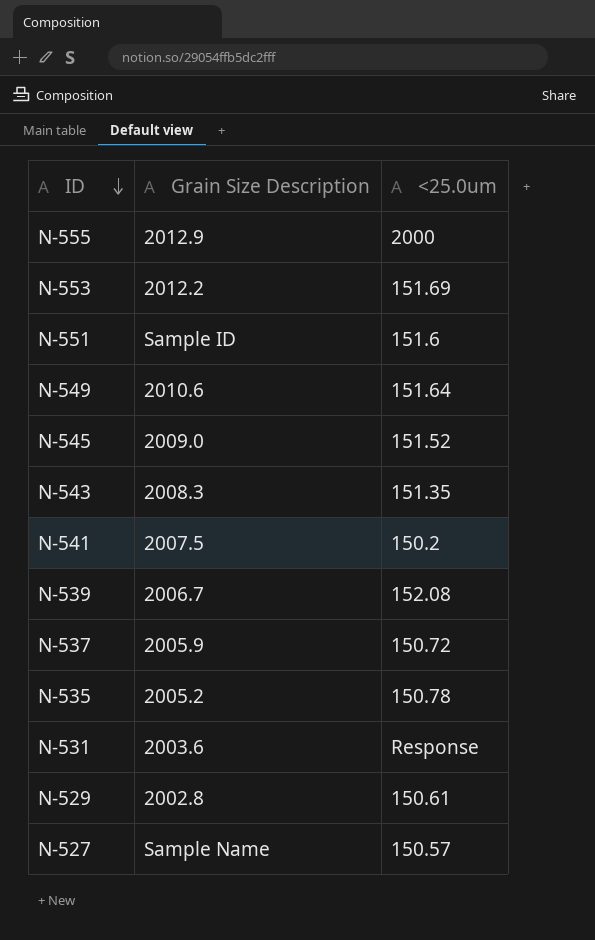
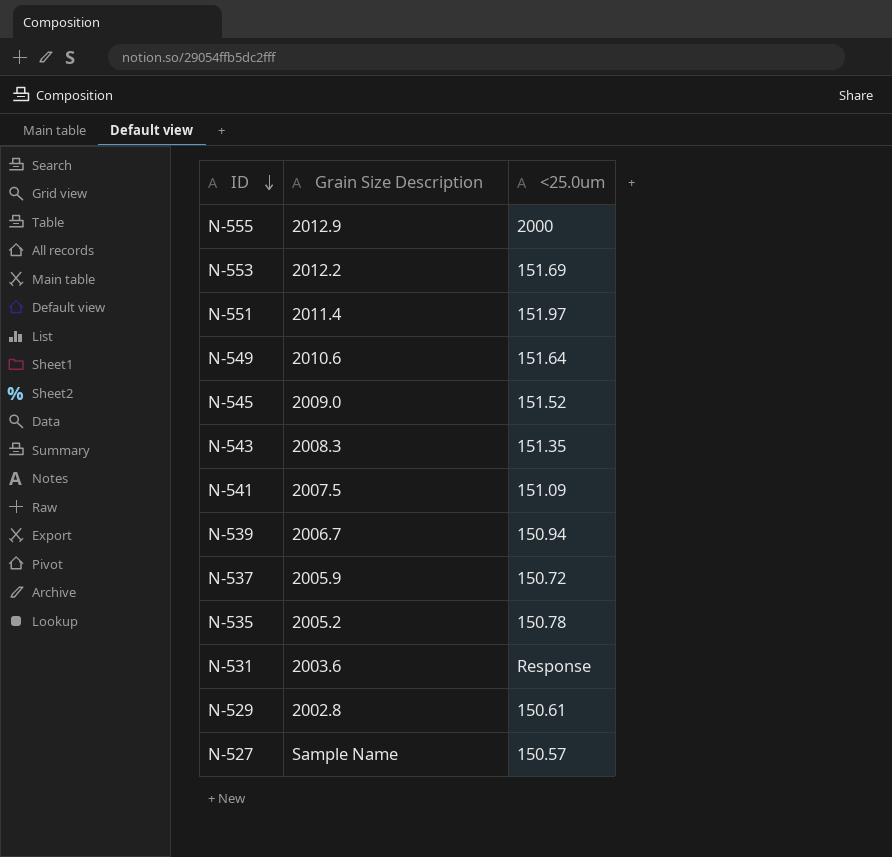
N-551 | Grain Size Description: Sample ID -> 2011.4
N-551 | <25.0um: 151.6 -> 151.97
N-541 | <25.0um: 150.2 -> 151.09
N-539 | <25.0um: 152.08 -> 150.94

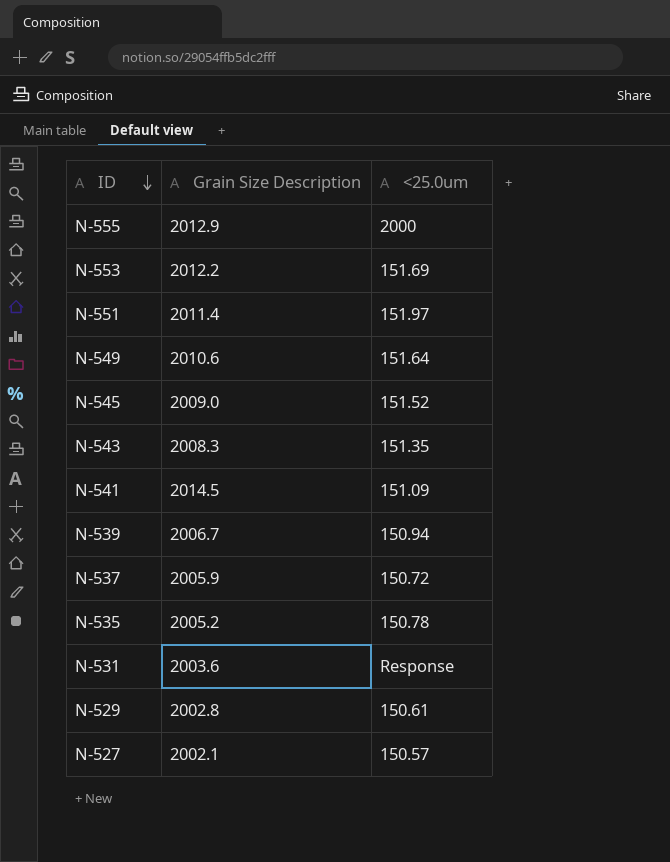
N-541 | Grain Size Description: 2007.5 -> 2014.5
N-527 | Grain Size Description: Sample Name -> 2002.1

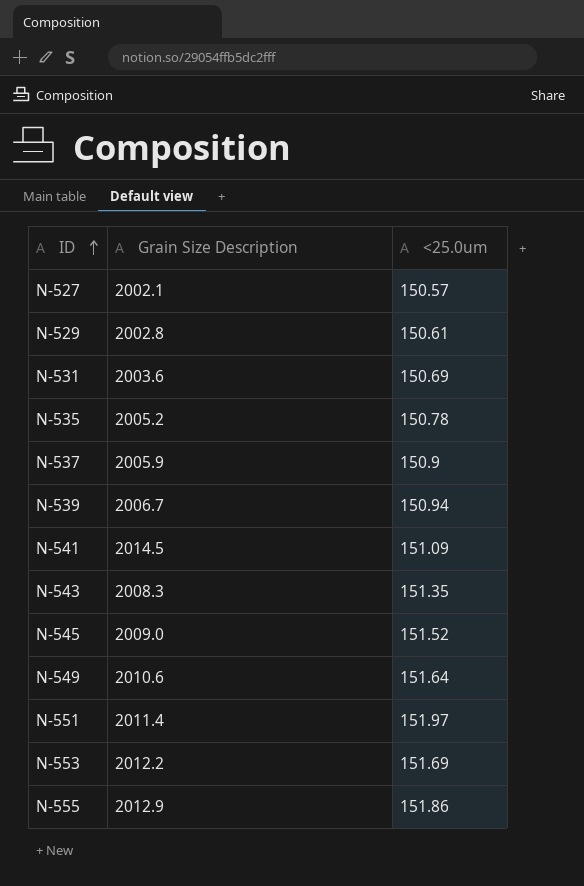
row order: ID descending -> ID ascending
N-531 | <25.0um: Response -> 150.69
N-537 | <25.0um: 150.72 -> 150.9
N-555 | <25.0um: 2000 -> 151.86

